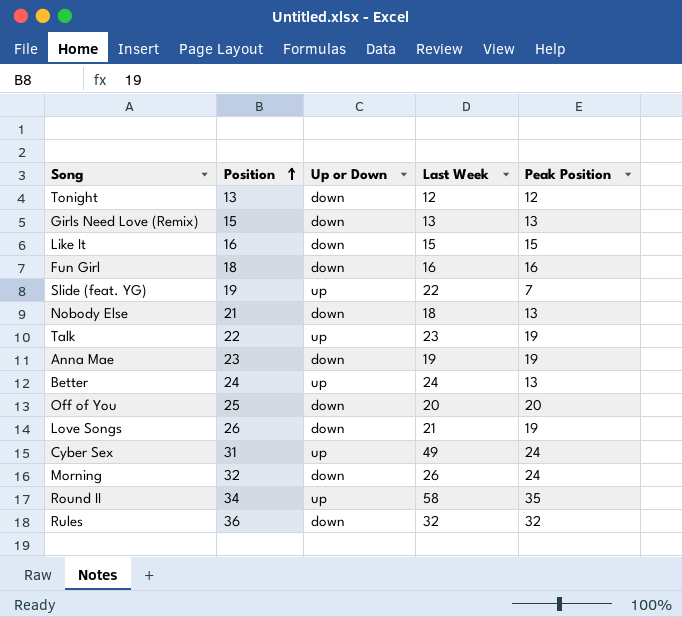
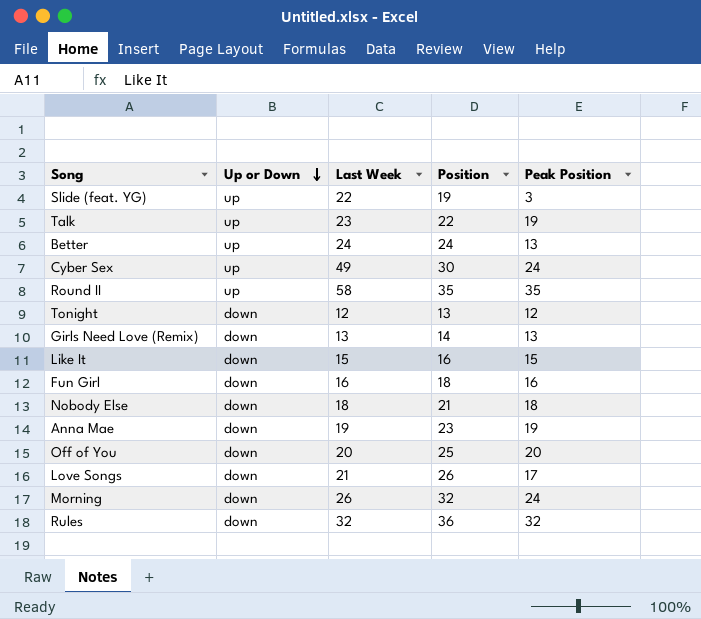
row order: Position ascending -> Up or Down descending
column Position | position: 2 -> 4
Slide (feat. YG) | Peak Position: 7 -> 3
Cyber Sex | Position: 31 -> 30
Round II | Position: 34 -> 35
Girls Need Love (Remix) | Position: 15 -> 14
Nobody Else | Peak Position: 13 -> 18
Love Songs | Peak Position: 19 -> 17

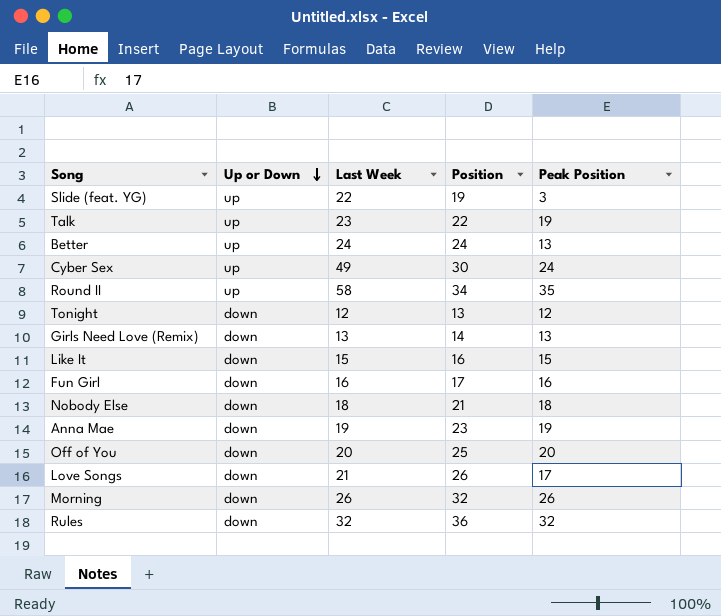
Round II | Position: 35 -> 34
Fun Girl | Position: 18 -> 17
Morning | Peak Position: 24 -> 26

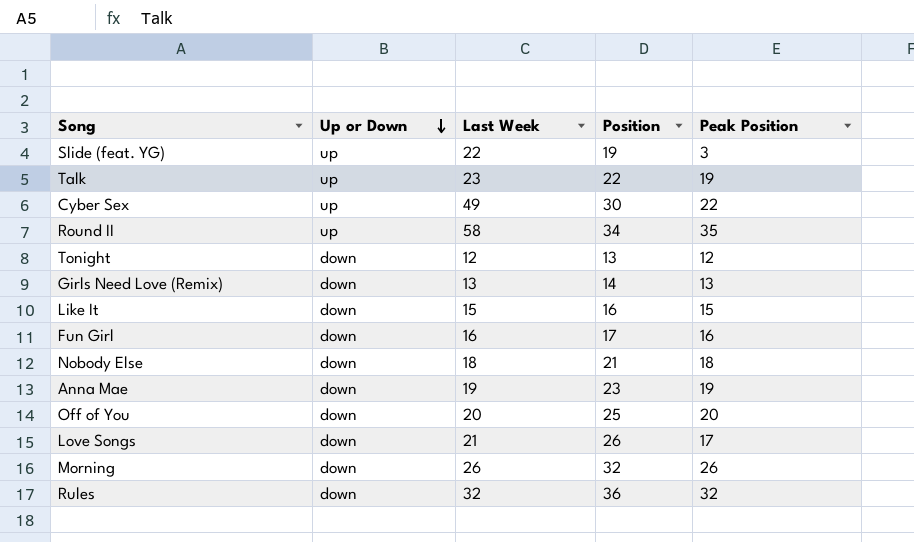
row Better: up | 24 | 24 | 13 -> none
Cyber Sex | Peak Position: 24 -> 22

